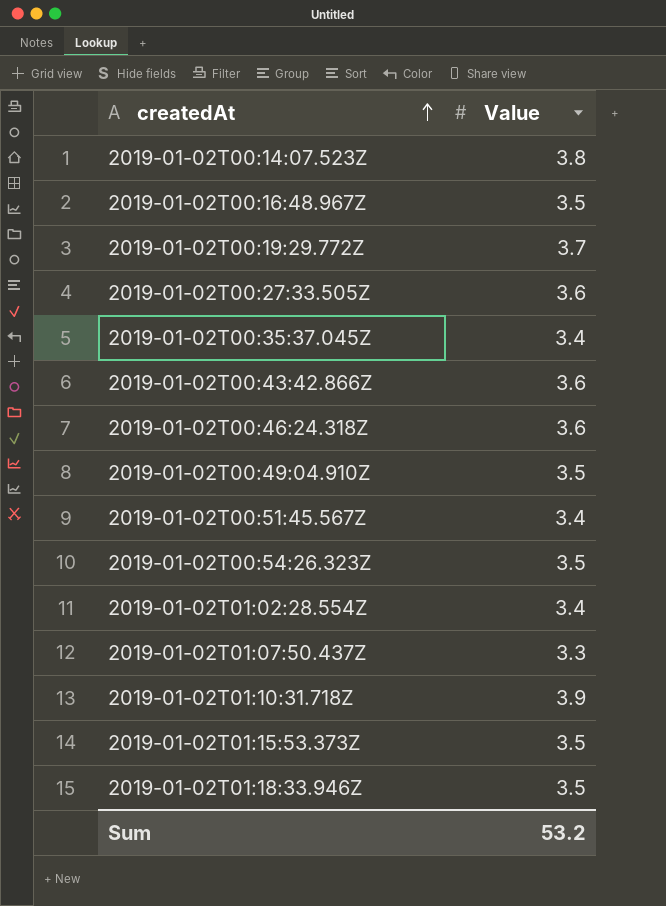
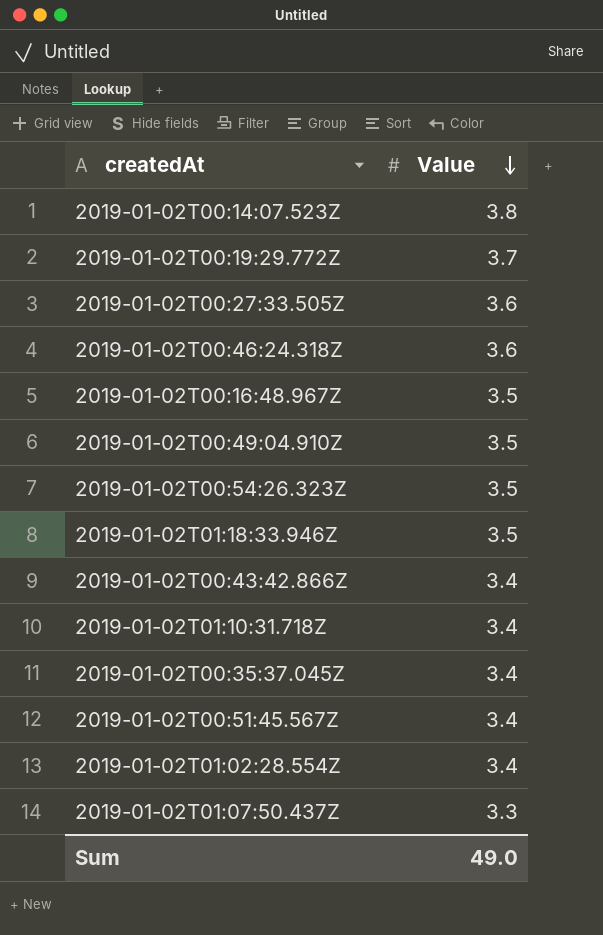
row order: createdAt ascending -> Value descending
row 2019-01-02T01:15:53.373Z: 3.5 -> none
2019-01-02T00:43:42.866Z | Value: 3.6 -> 3.4
2019-01-02T01:10:31.718Z | Value: 3.9 -> 3.4
Sum | Value: 53.2 -> 49.0

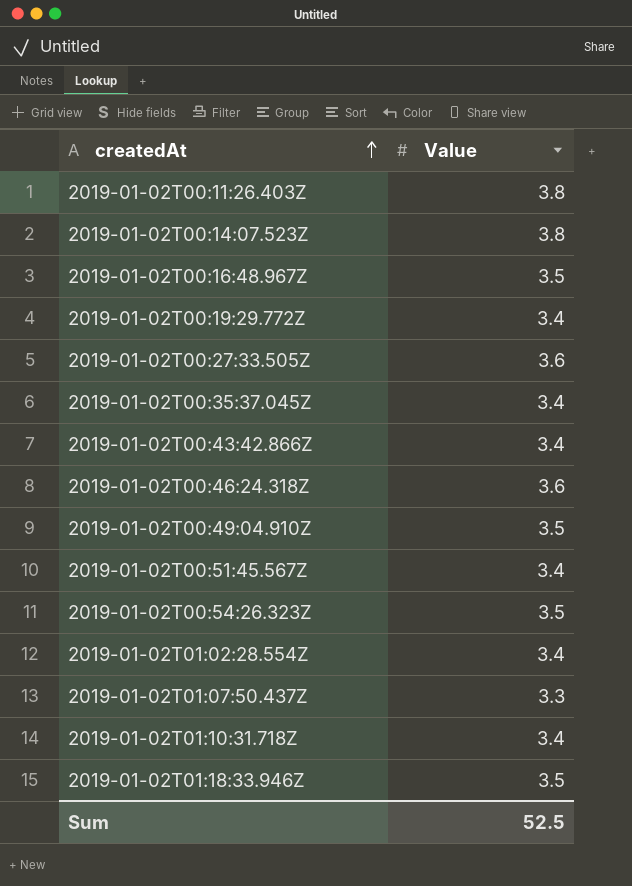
row order: Value descending -> createdAt ascending
row 2019-01-02T00:11:26.403Z: none -> 3.8
2019-01-02T00:19:29.772Z | Value: 3.7 -> 3.4
Sum | Value: 49.0 -> 52.5

